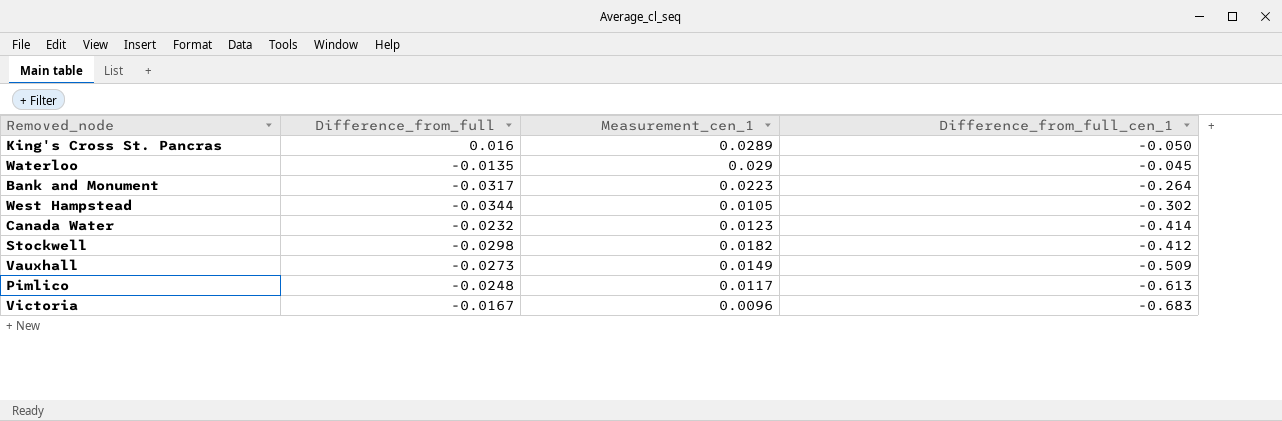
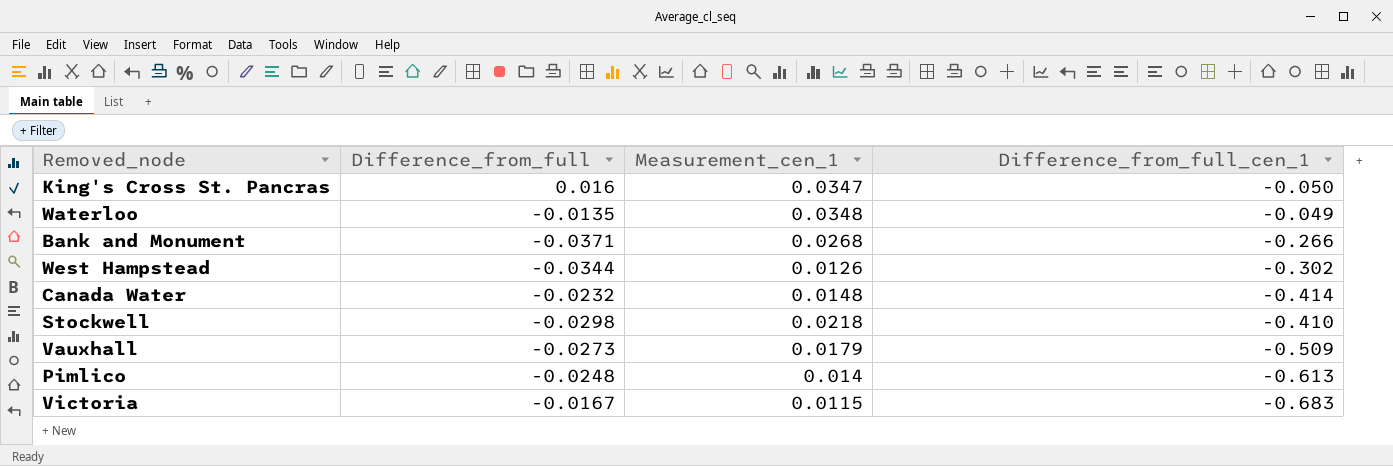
King's Cross St. Pancras | Measurement_cen_1: 0.0289 -> 0.0347
Waterloo | Measurement_cen_1: 0.029 -> 0.0348
Waterloo | Difference_from_full_cen_1: -0.045 -> -0.049
Bank and Monument | Difference_from_full: -0.0317 -> -0.0371
Bank and Monument | Measurement_cen_1: 0.0223 -> 0.0268
Bank and Monument | Difference_from_full_cen_1: -0.264 -> -0.266
West Hampstead | Measurement_cen_1: 0.0105 -> 0.0126
Canada Water | Measurement_cen_1: 0.0123 -> 0.0148
Stockwell | Measurement_cen_1: 0.0182 -> 0.0218
Stockwell | Difference_from_full_cen_1: -0.412 -> -0.410
Vauxhall | Measurement_cen_1: 0.0149 -> 0.0179
Pimlico | Measurement_cen_1: 0.0117 -> 0.014
Victoria | Measurement_cen_1: 0.0096 -> 0.0115

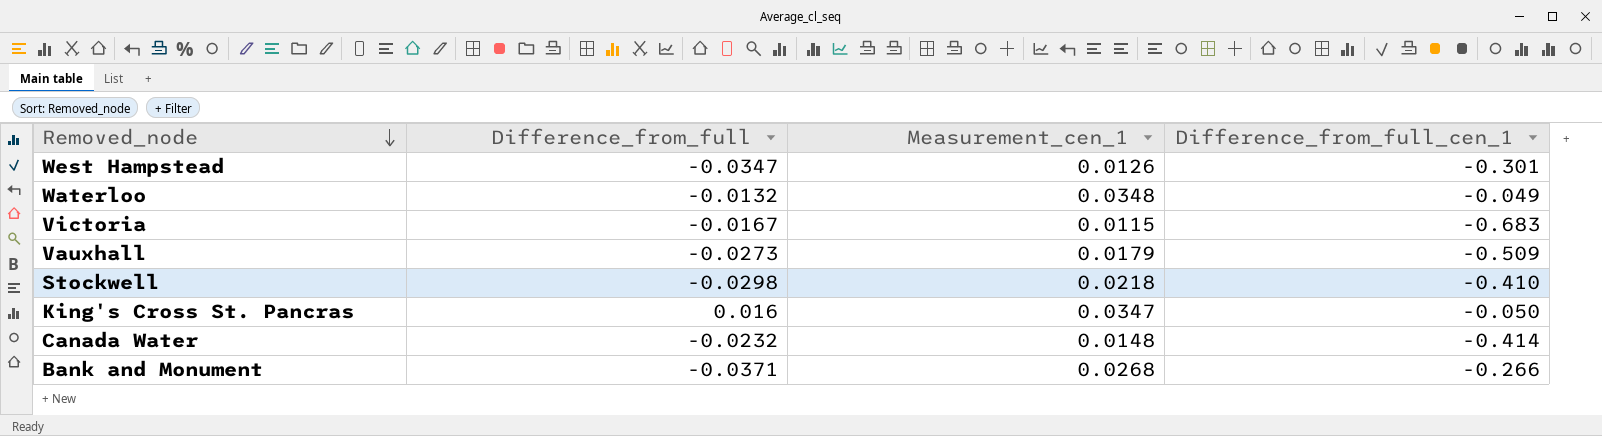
row order: none -> Removed_node descending
row Pimlico: -0.0248 | 0.014 | -0.613 -> none
West Hampstead | Difference_from_full: -0.0344 -> -0.0347
West Hampstead | Difference_from_full_cen_1: -0.302 -> -0.301
Waterloo | Difference_from_full: -0.0135 -> -0.0132

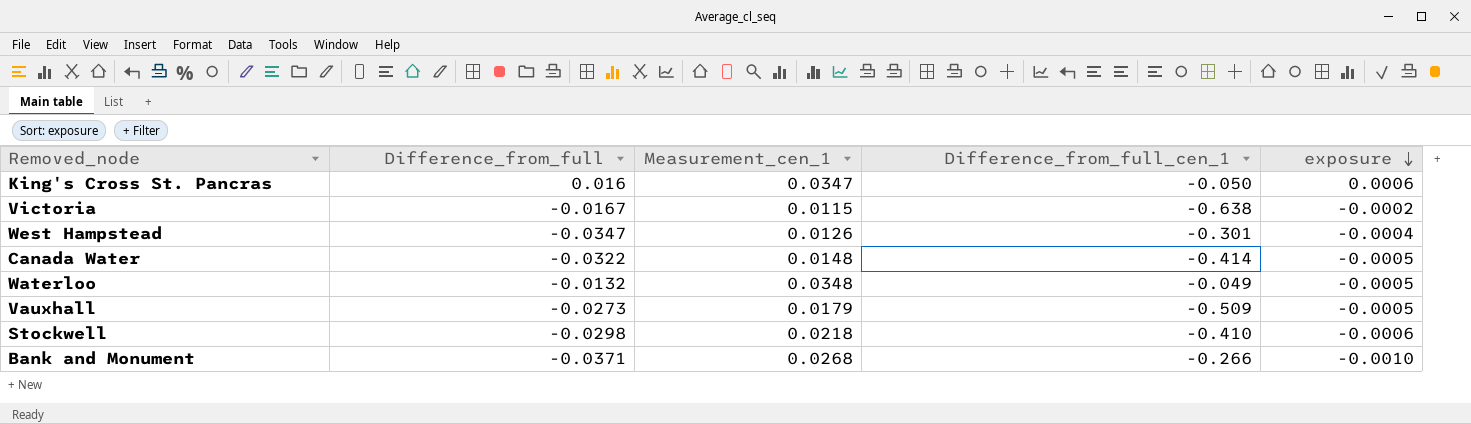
row order: Removed_node descending -> exposure descending
column exposure | formula: none -> [Difference_from_full] * [Measurement_cen_1]
Victoria | Difference_from_full_cen_1: -0.683 -> -0.638
Canada Water | Difference_from_full: -0.0232 -> -0.0322

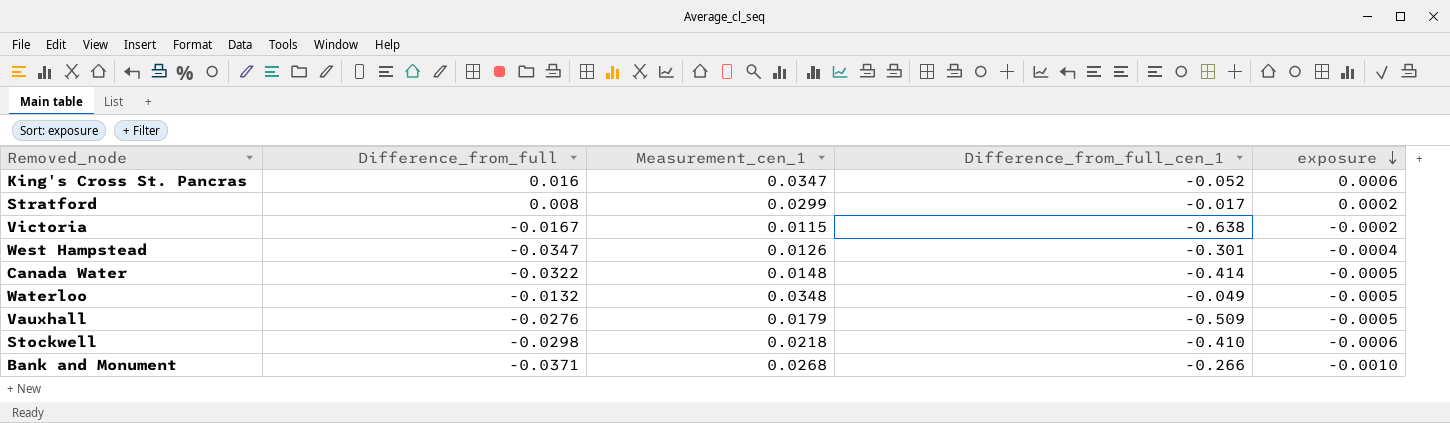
King's Cross St. Pancras | Difference_from_full_cen_1: -0.050 -> -0.052
row Stratford: none -> 0.008 | 0.0299 | -0.017 | 0.0002
Vauxhall | Difference_from_full: -0.0273 -> -0.0276

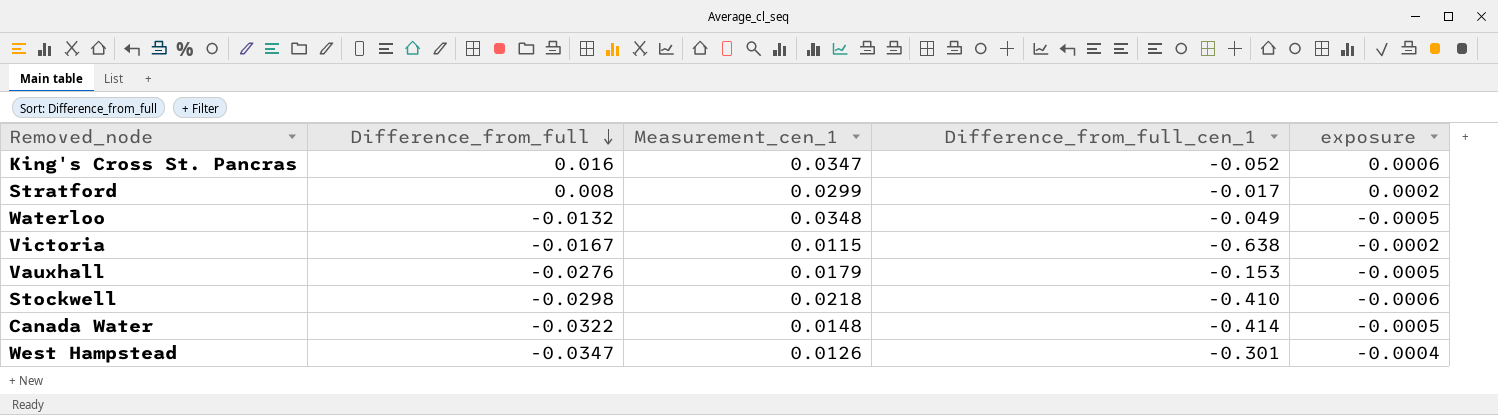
row order: exposure descending -> Difference_from_full descending
row Bank and Monument: -0.0371 | 0.0268 | -0.266 | -0.0010 -> none
Vauxhall | Difference_from_full_cen_1: -0.509 -> -0.153

